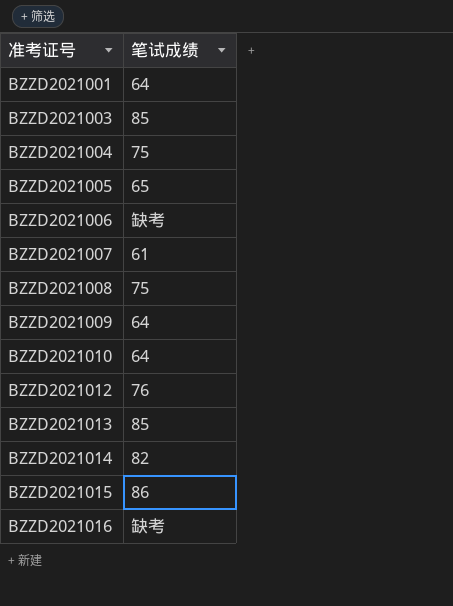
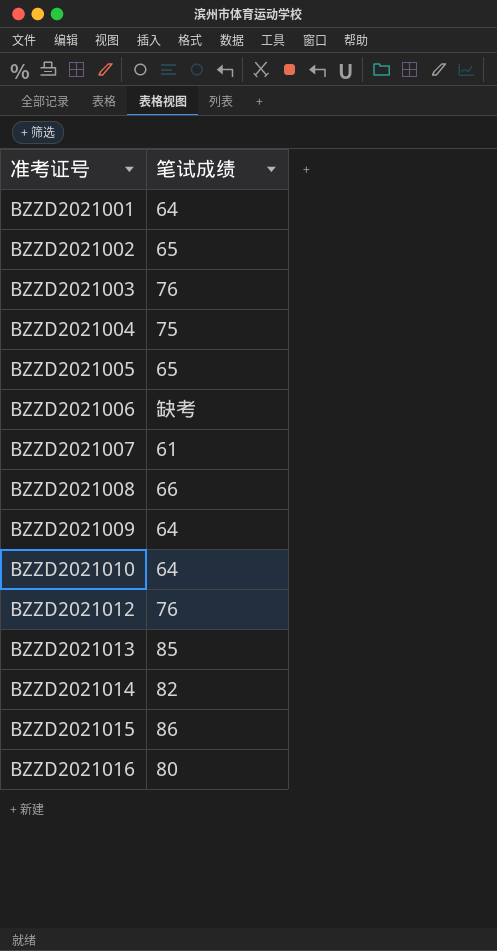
row BZZD2021002: none -> 65
BZZD2021003 | 笔试成绩: 85 -> 76
BZZD2021008 | 笔试成绩: 75 -> 66
BZZD2021016 | 笔试成绩: 缺考 -> 80

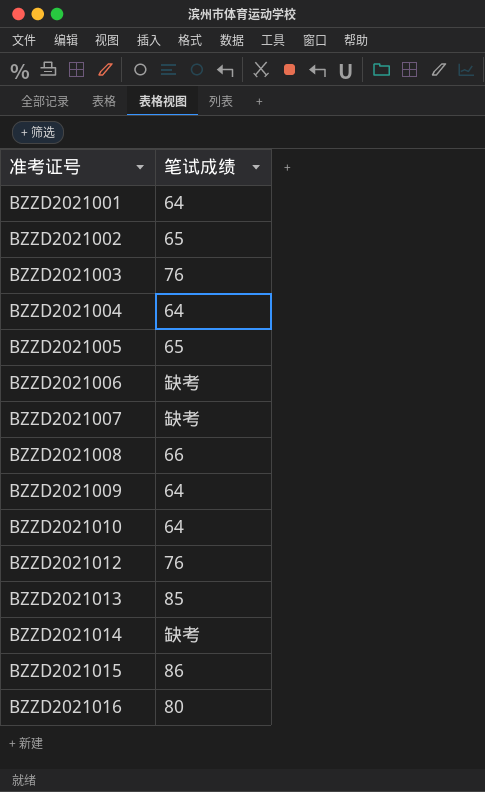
BZZD2021004 | 笔试成绩: 75 -> 64
BZZD2021007 | 笔试成绩: 61 -> 缺考
BZZD2021014 | 笔试成绩: 82 -> 缺考

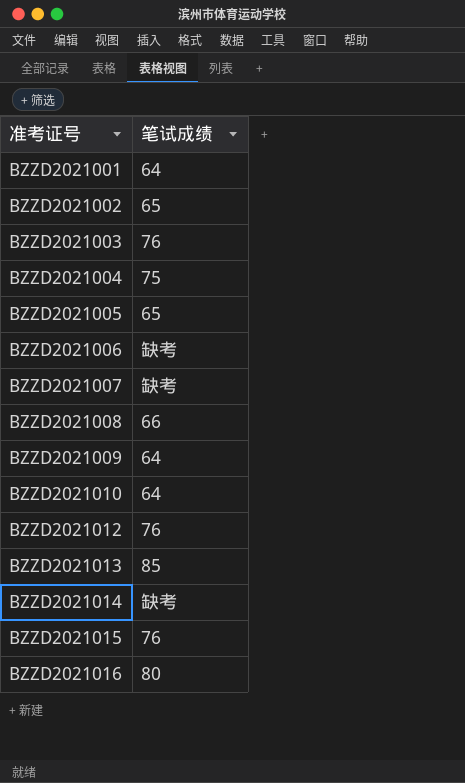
BZZD2021004 | 笔试成绩: 64 -> 75
BZZD2021015 | 笔试成绩: 86 -> 76

